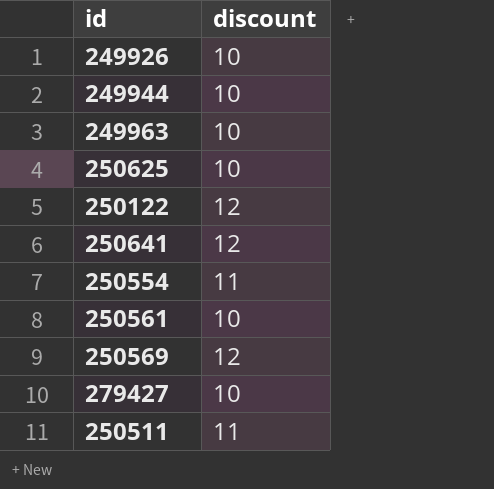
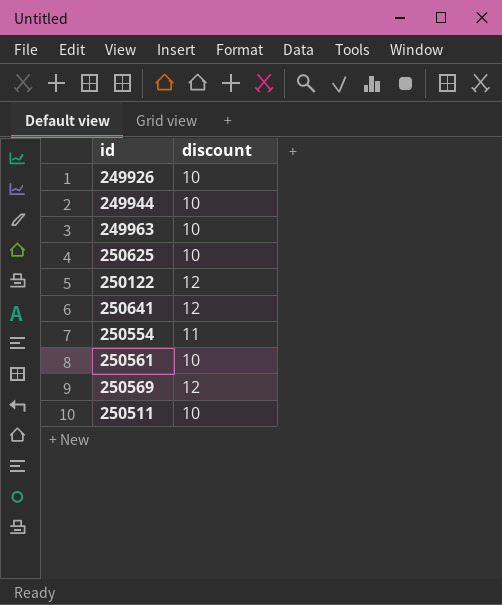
row 279427: 10 -> none
250511 | discount: 11 -> 10

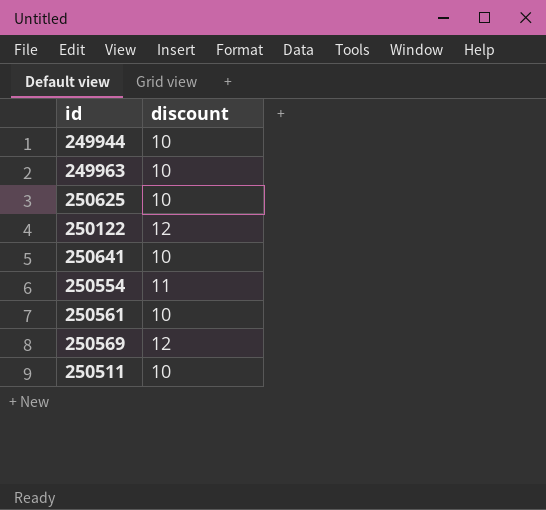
row 249926: 10 -> none
250641 | discount: 12 -> 10

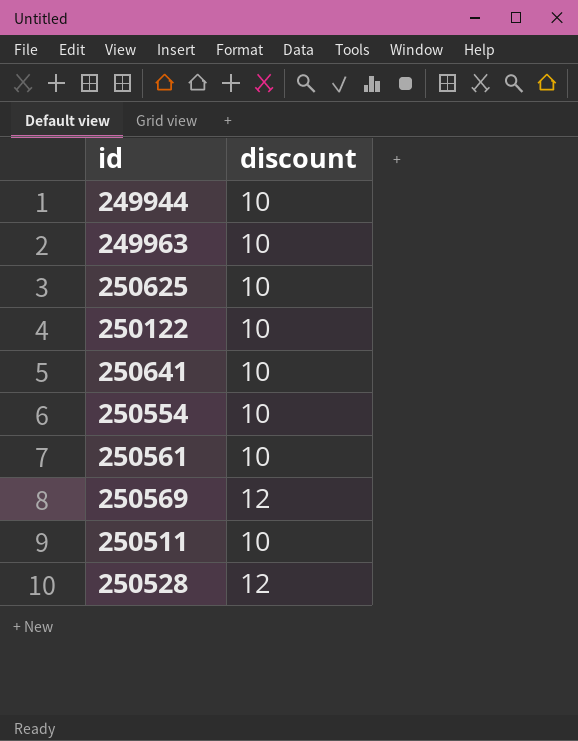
250122 | discount: 12 -> 10
250554 | discount: 11 -> 10
row 250528: none -> 12

